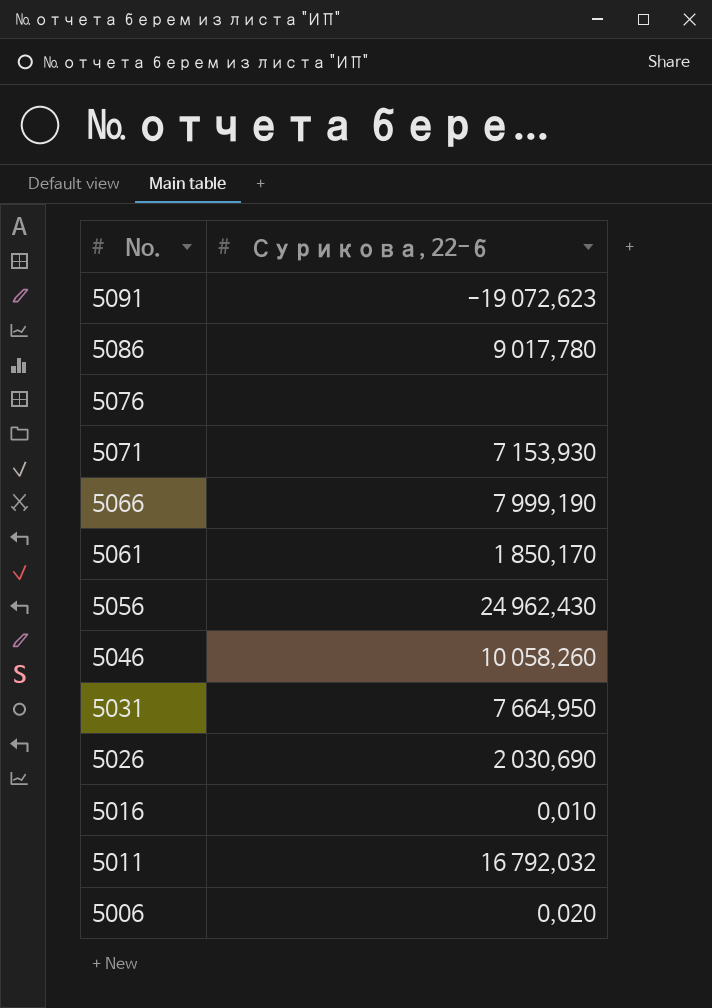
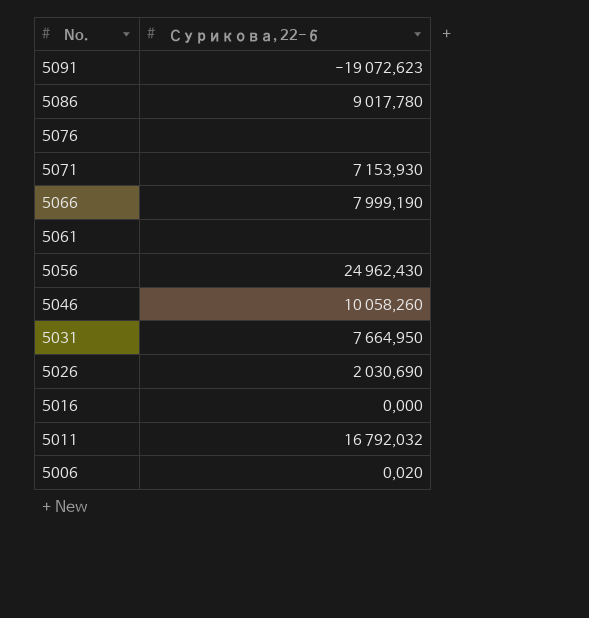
5061 | Сурикова, 22-б: 1 850,170 -> none
5016 | Сурикова, 22-б: 0,010 -> 0,000

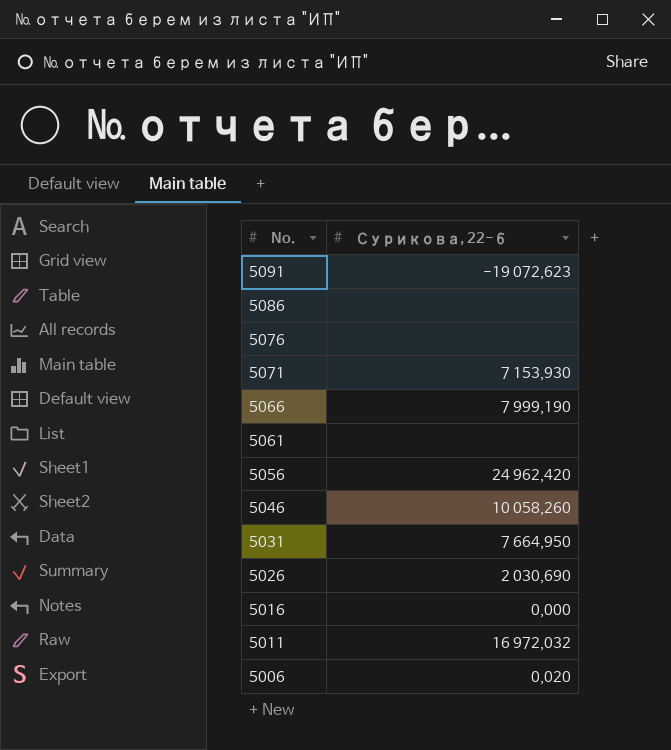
5086 | Сурикова, 22-б: 9 017,780 -> none
5056 | Сурикова, 22-б: 24 962,430 -> 24 962,420
5011 | Сурикова, 22-б: 16 792,032 -> 16 972,032

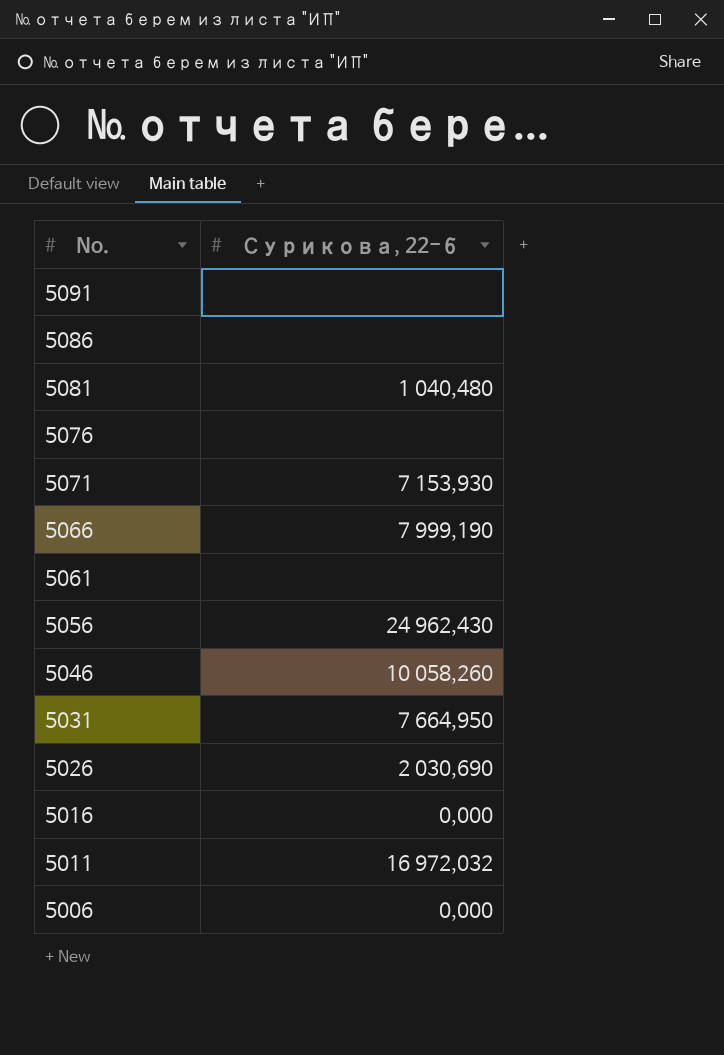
5091 | Сурикова, 22-б: -19 072,623 -> none
row 5081: none -> 1 040,480
5056 | Сурикова, 22-б: 24 962,420 -> 24 962,430
5006 | Сурикова, 22-б: 0,020 -> 0,000

